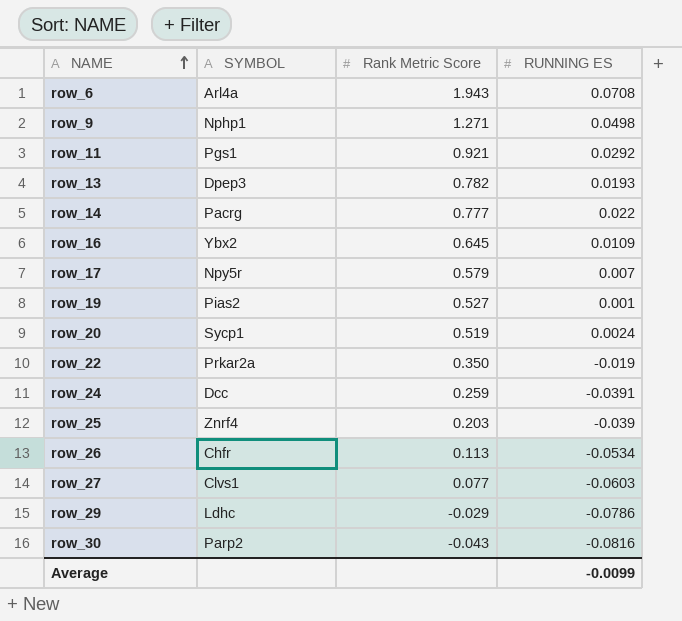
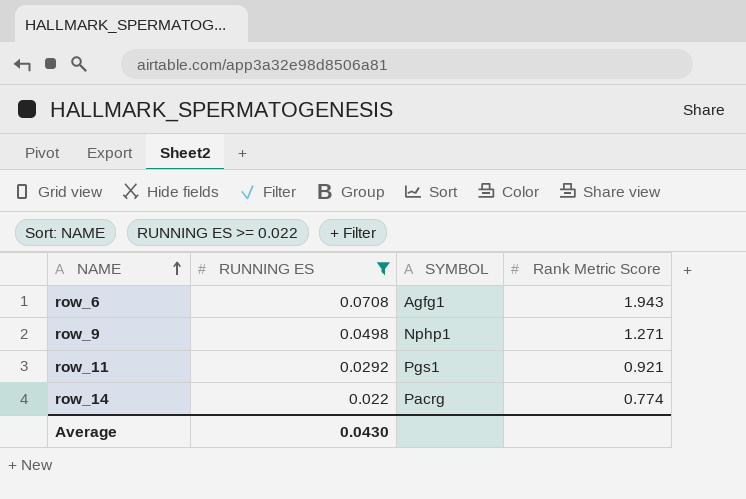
filter: none -> RUNNING ES >= 0.022
column RUNNING ES | position: 4 -> 2
row_6 | SYMBOL: Arl4a -> Agfg1
row_14 | Rank Metric Score: 0.777 -> 0.774
Average | RUNNING ES: -0.0099 -> 0.0430

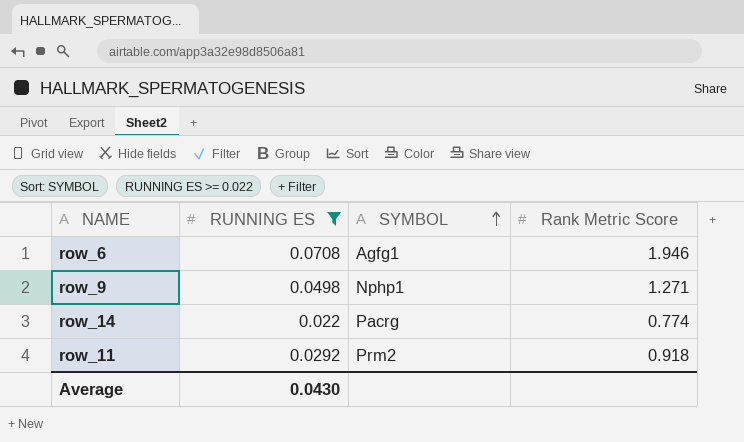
row order: NAME ascending -> SYMBOL ascending
row_6 | Rank Metric Score: 1.943 -> 1.946
row_11 | SYMBOL: Pgs1 -> Prm2
row_11 | Rank Metric Score: 0.921 -> 0.918

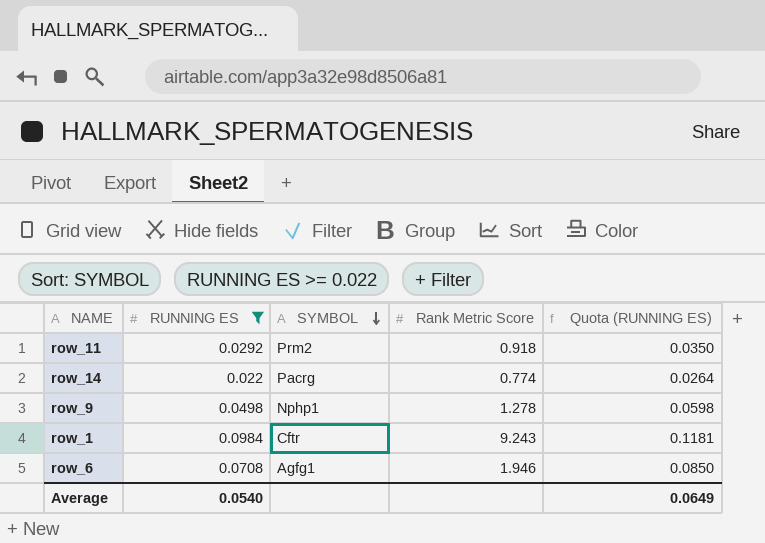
row order: SYMBOL ascending -> SYMBOL descending
column Quota (RUNNING ES) | formula: none -> [RUNNING ES] * 1.2
row_9 | Rank Metric Score: 1.271 -> 1.278
row row_1: none -> 0.0984 | Cftr | 9.243 | 0.1181
Average | RUNNING ES: 0.0430 -> 0.0540

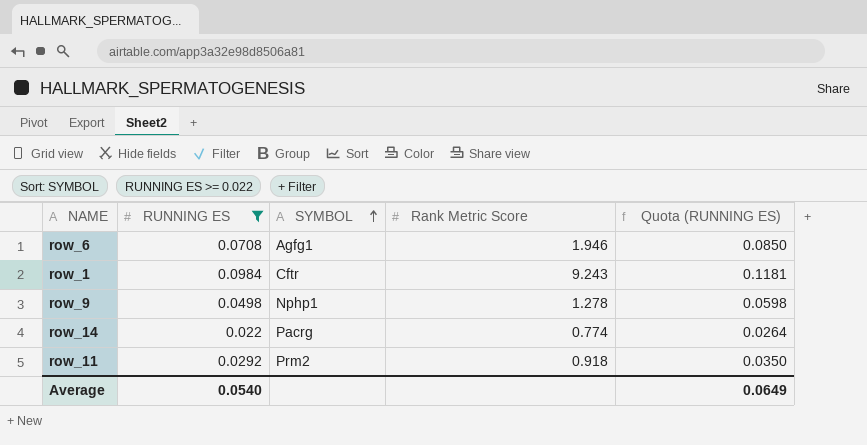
row order: SYMBOL descending -> SYMBOL ascending

